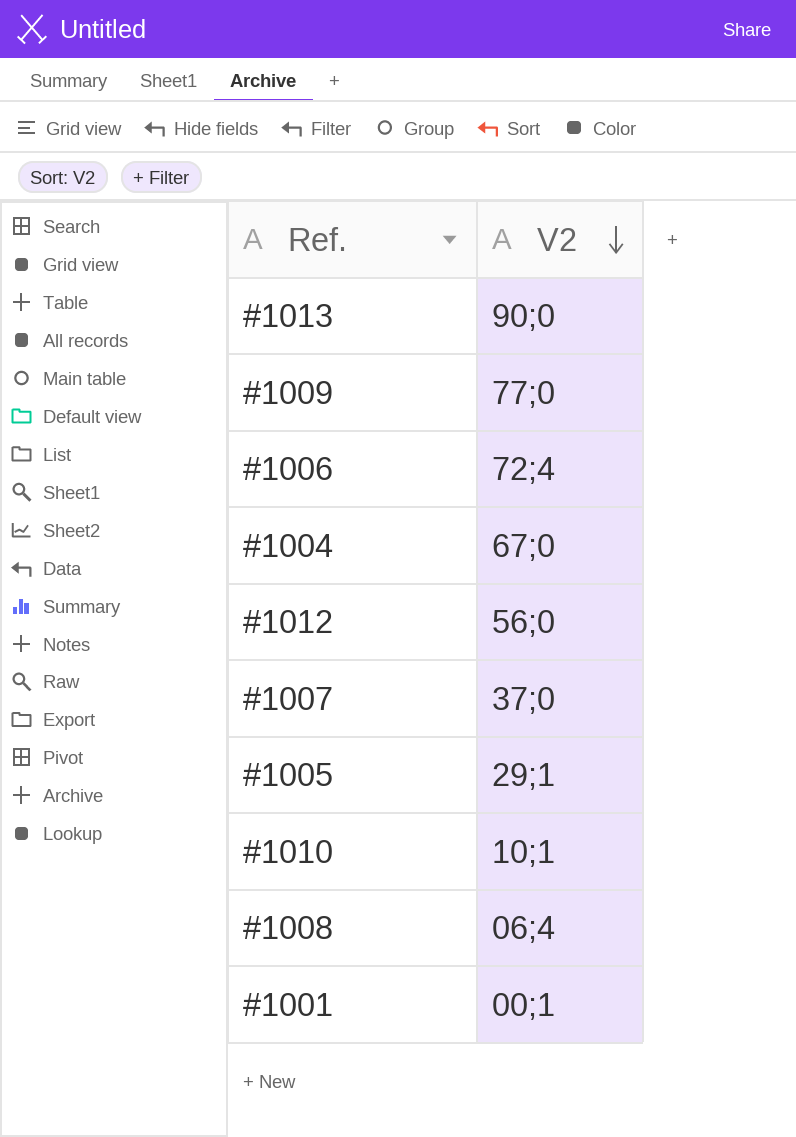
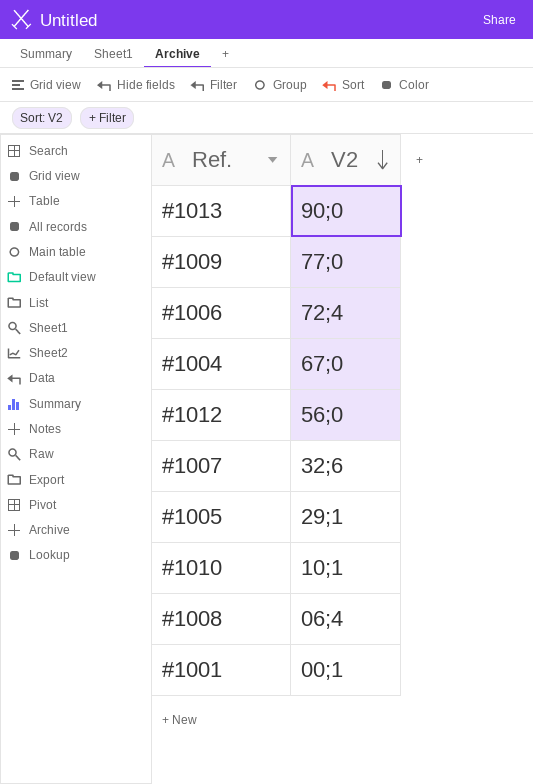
#1007 | V2: 37;0 -> 32;6

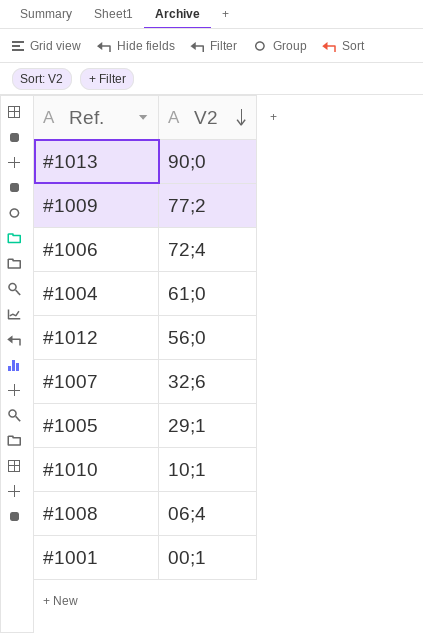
#1009 | V2: 77;0 -> 77;2
#1004 | V2: 67;0 -> 61;0

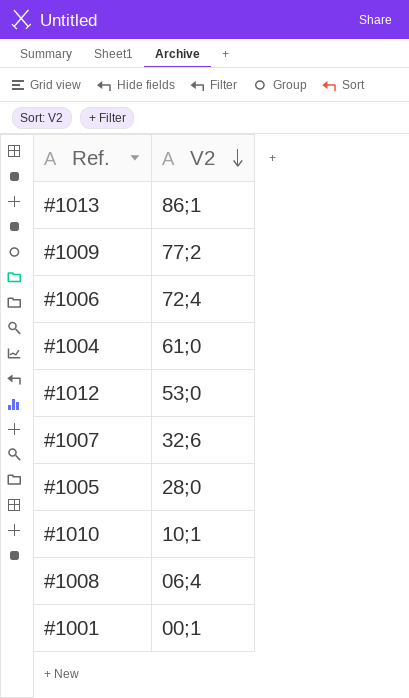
#1013 | V2: 90;0 -> 86;1
#1012 | V2: 56;0 -> 53;0
#1005 | V2: 29;1 -> 28;0

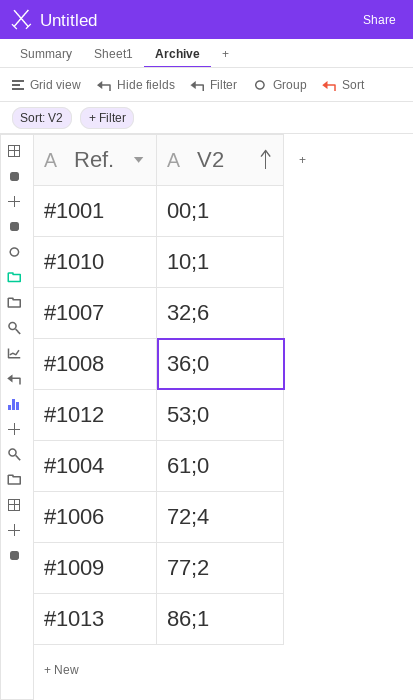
row order: V2 descending -> V2 ascending
row #1005: 28;0 -> none
#1008 | V2: 06;4 -> 36;0

